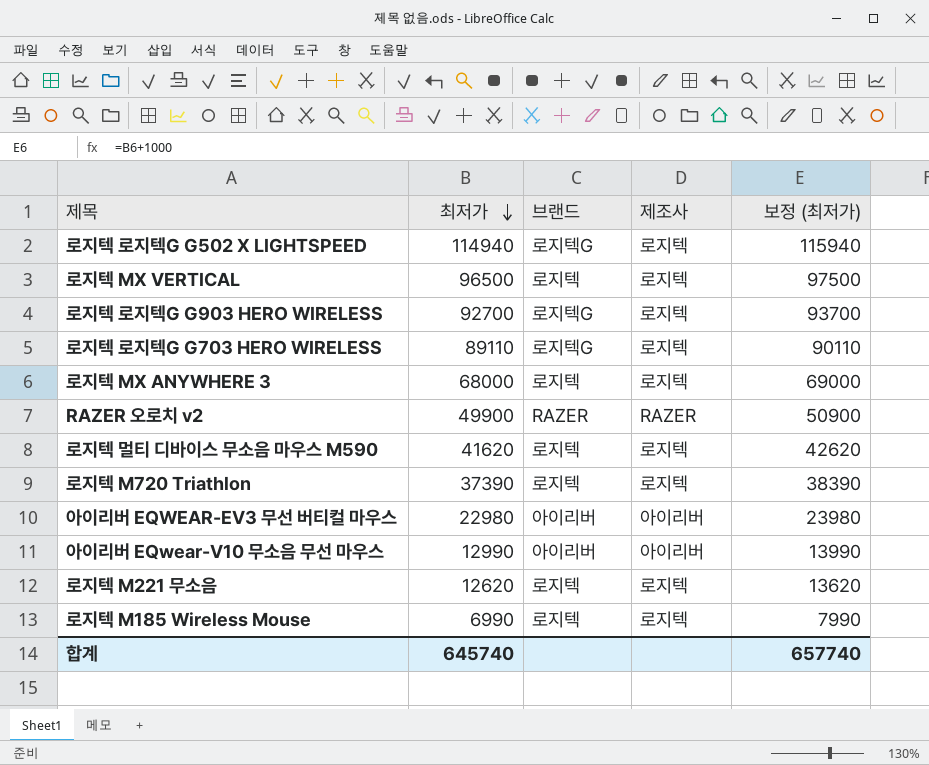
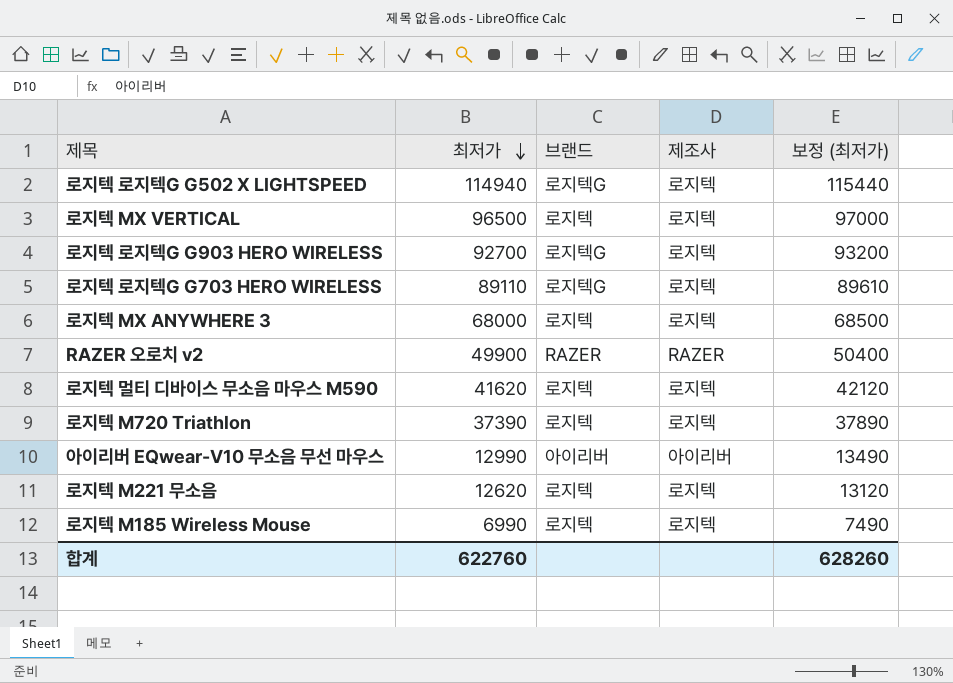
column 보정 (최저가) | formula: [최저가] + 1000 -> [최저가] + 500
row 아이리버 EQWEAR-EV3 무선 버티컬 마우스: 22980 | 아이리버 | 아이리버 | 23980 -> none
합계 | 최저가: 645740 -> 622760
합계 | 보정 (최저가): 657740 -> 628260

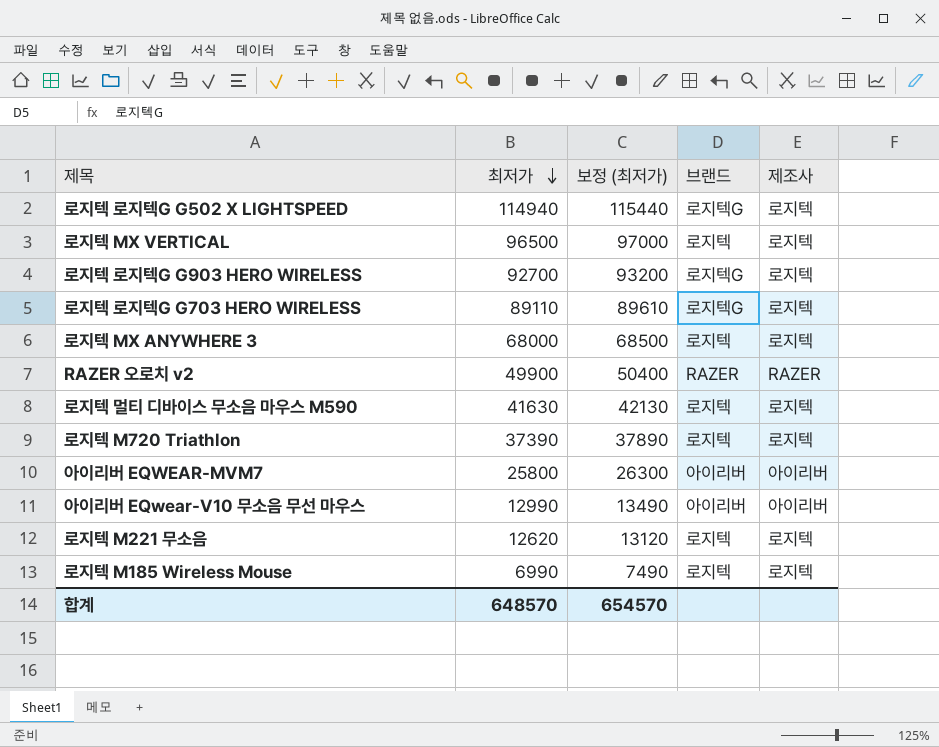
column 보정 (최저가) | position: 5 -> 3
로지텍 멀티 디바이스 무소음 마우스 M590 | 최저가: 41620 -> 41630
로지텍 멀티 디바이스 무소음 마우스 M590 | 보정 (최저가): 42120 -> 42130
row 아이리버 EQWEAR-MVM7: none -> 25800 | 26300 | 아이리버 | 아이리버
합계 | 최저가: 622760 -> 648570
합계 | 보정 (최저가): 628260 -> 654570

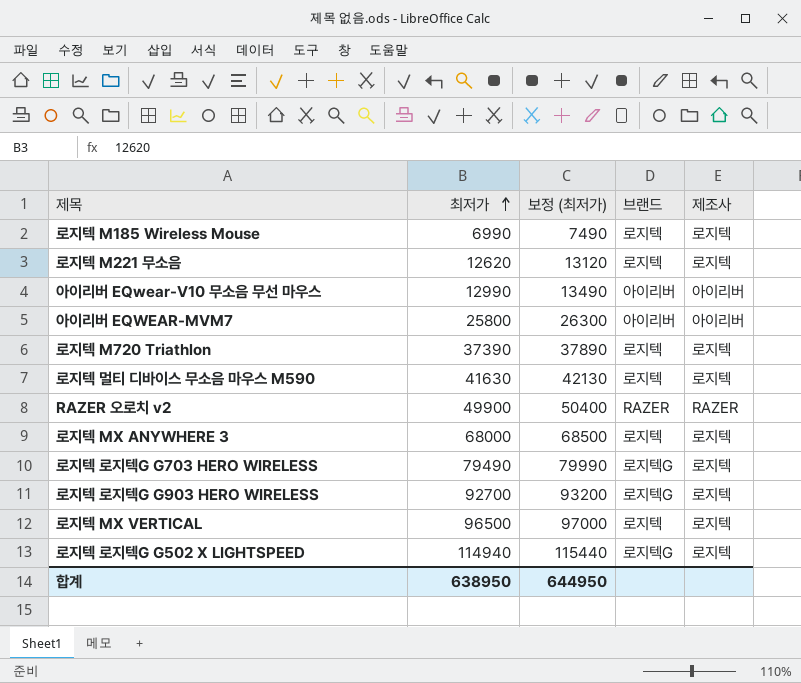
row order: 최저가 descending -> 최저가 ascending
로지텍 로지텍G G703 HERO WIRELESS | 최저가: 89110 -> 79490
로지텍 로지텍G G703 HERO WIRELESS | 보정 (최저가): 89610 -> 79990
합계 | 최저가: 648570 -> 638950
합계 | 보정 (최저가): 654570 -> 644950

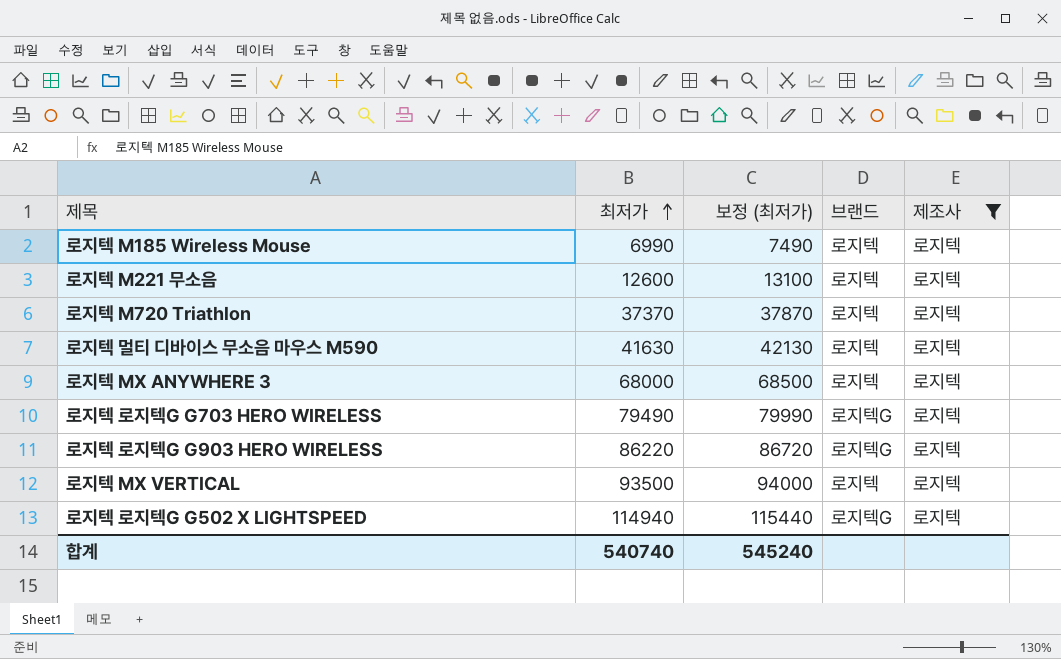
filter: none -> 제조사 = 로지텍
로지텍 M221 무소음 | 최저가: 12620 -> 12600
로지텍 M221 무소음 | 보정 (최저가): 13120 -> 13100
로지텍 M720 Triathlon | 최저가: 37390 -> 37370
로지텍 M720 Triathlon | 보정 (최저가): 37890 -> 37870
로지텍 로지텍G G903 HERO WIRELESS | 최저가: 92700 -> 86220
로지텍 로지텍G G903 HERO WIRELESS | 보정 (최저가): 93200 -> 86720
로지텍 MX VERTICAL | 최저가: 96500 -> 93500
로지텍 MX VERTICAL | 보정 (최저가): 97000 -> 94000
합계 | 최저가: 638950 -> 540740
합계 | 보정 (최저가): 644950 -> 545240

